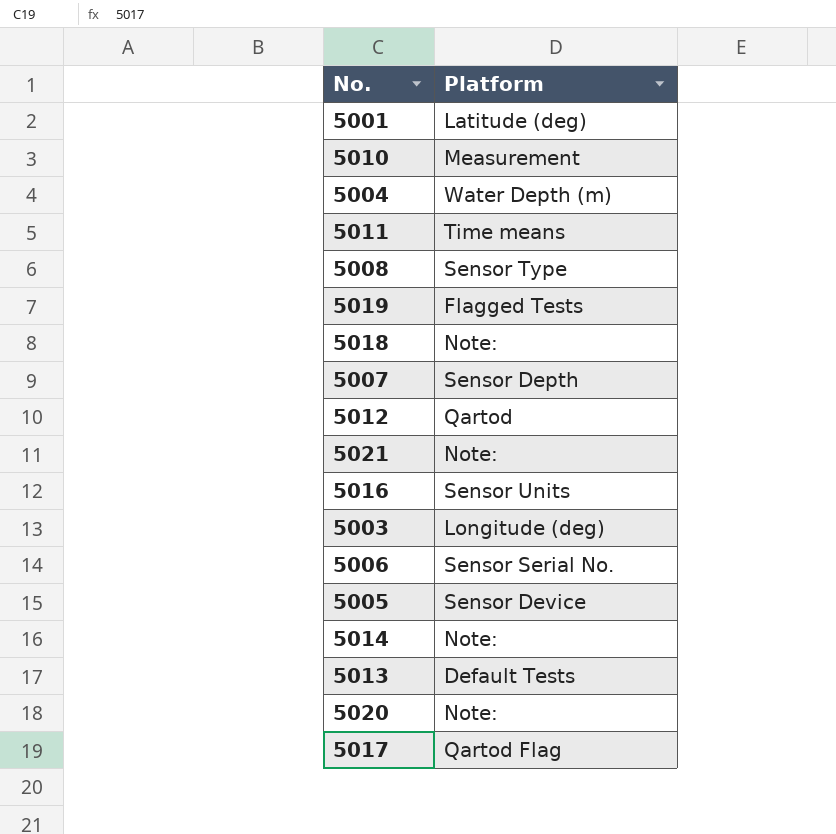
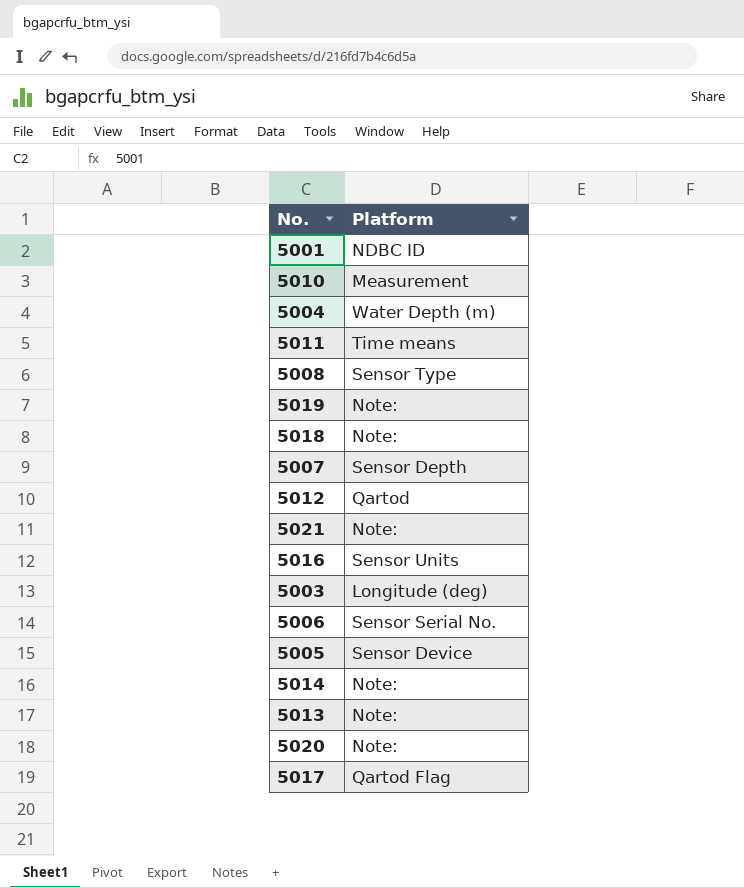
5001 | Platform: Latitude (deg) -> NDBC ID
5019 | Platform: Flagged Tests -> Note:
5013 | Platform: Default Tests -> Note:

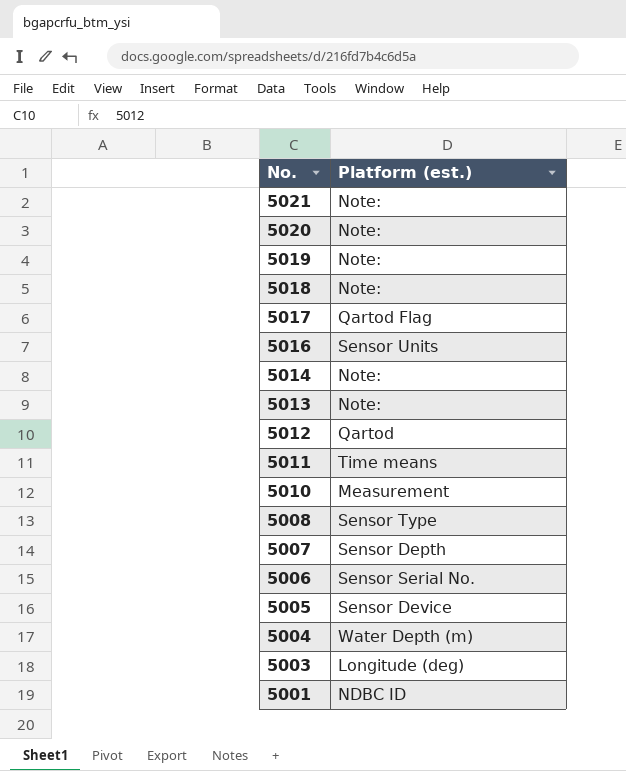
row order: none -> No. descending
column name: Platform -> Platform (est.)

